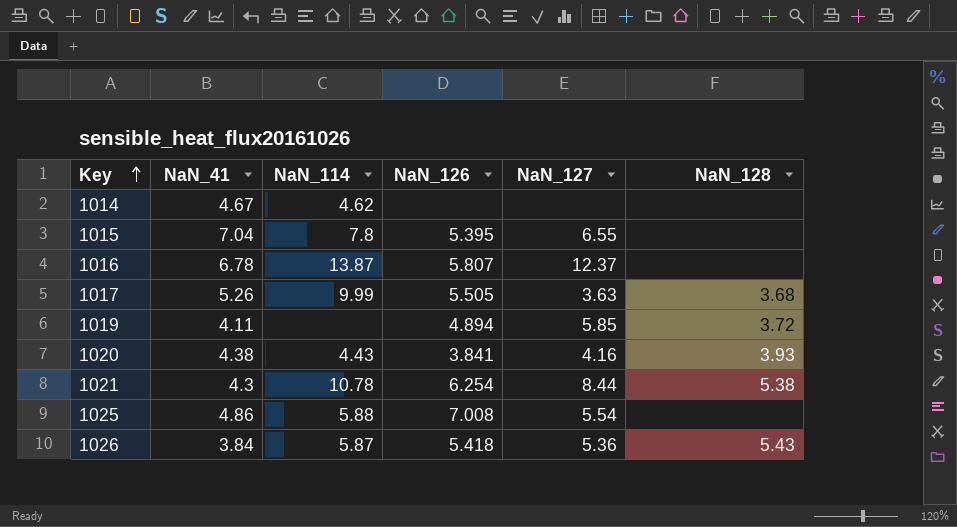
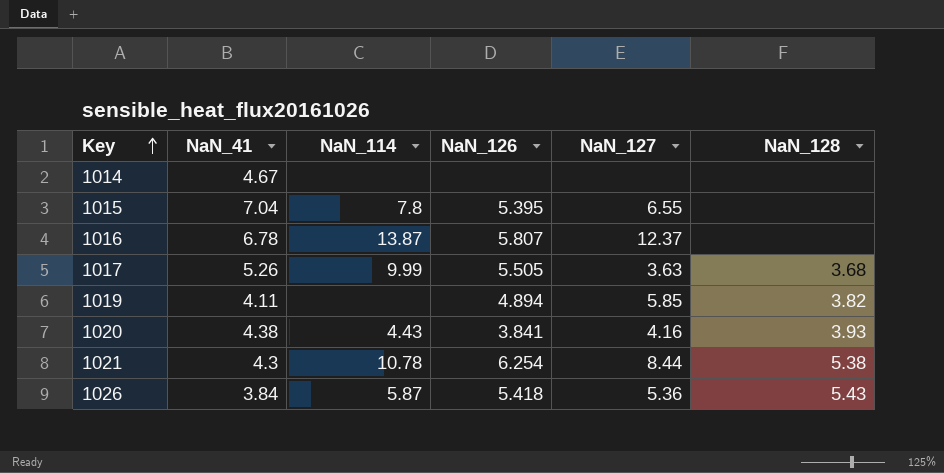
row 1025: 4.86 | 5.88 | 7.008 | 5.54 | none -> none
1014 | NaN_114: 4.62 -> none
1019 | NaN_128: 3.72 -> 3.82

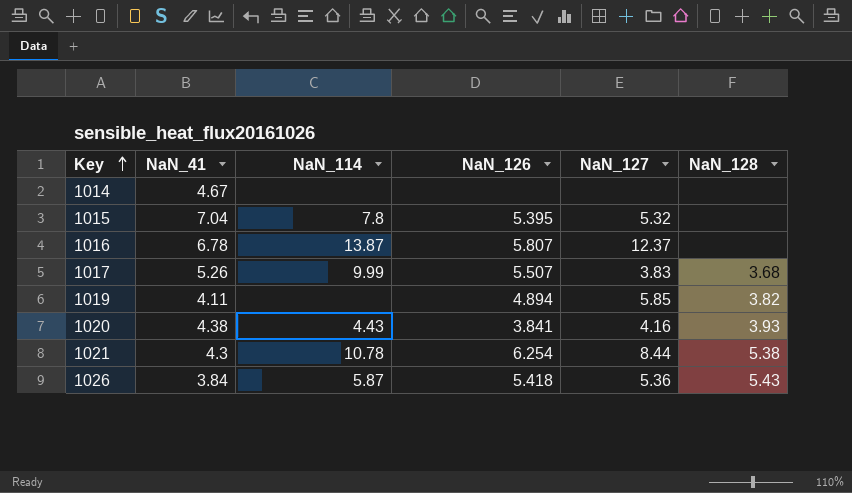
1015 | NaN_127: 6.55 -> 5.32
1017 | NaN_126: 5.505 -> 5.507
1017 | NaN_127: 3.63 -> 3.83

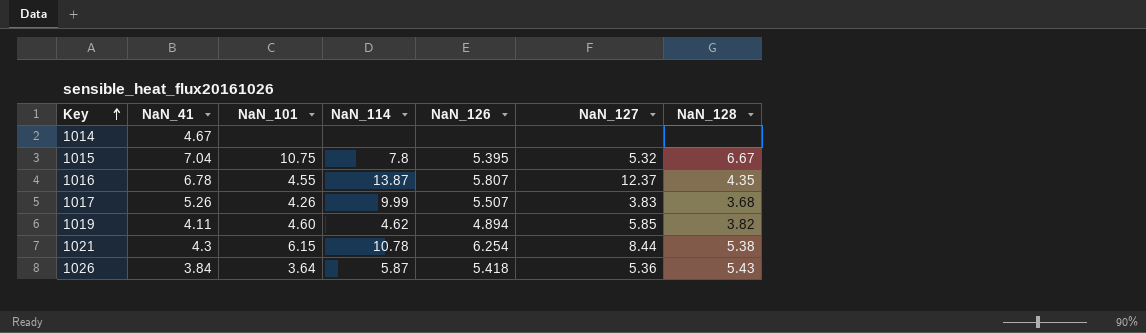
column NaN_101 | position: none -> 3
row 1020: 4.38 | 4.43 | 3.841 | 4.16 | 3.93 -> none
1015 | NaN_128: none -> 6.67
1016 | NaN_128: none -> 4.35
1019 | NaN_114: none -> 4.62

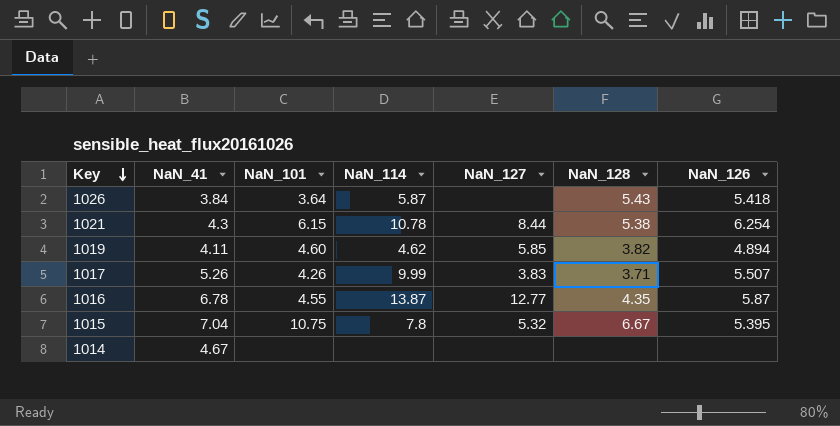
row order: Key ascending -> Key descending
column NaN_126 | position: 5 -> 7
1026 | NaN_127: 5.36 -> none
1017 | NaN_128: 3.68 -> 3.71
1016 | NaN_127: 12.37 -> 12.77
1016 | NaN_126: 5.807 -> 5.87

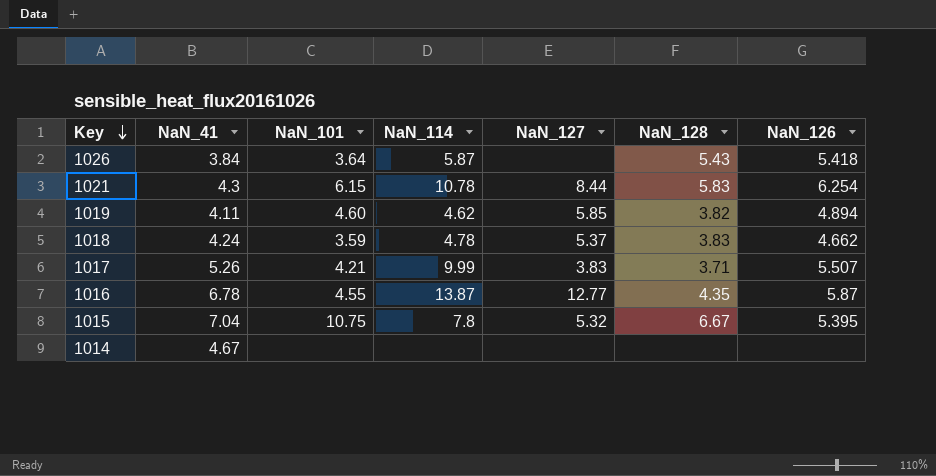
1021 | NaN_128: 5.38 -> 5.83
row 1018: none -> 4.24 | 3.59 | 4.78 | 5.37 | 3.83 | 4.662
1017 | NaN_101: 4.26 -> 4.21

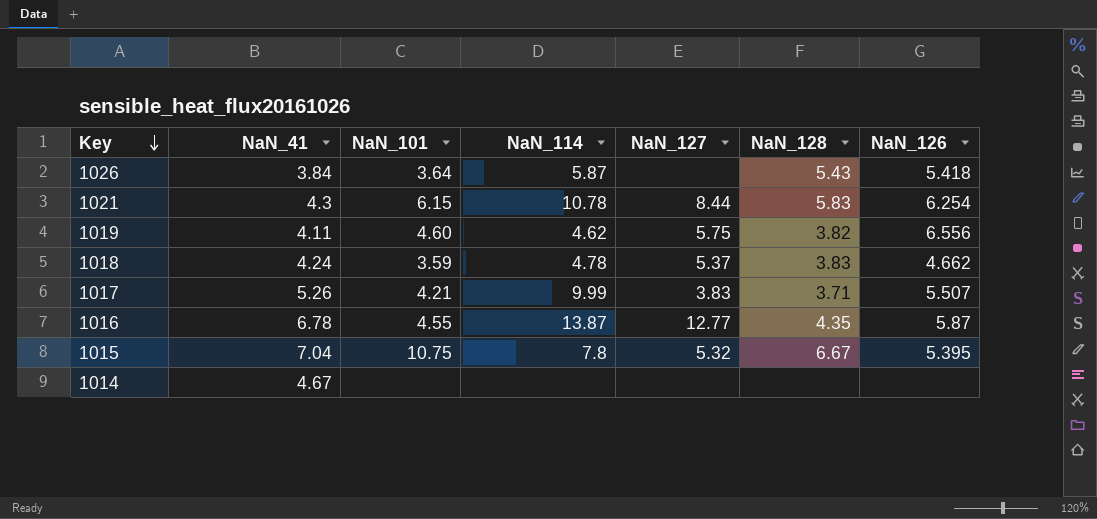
1019 | NaN_127: 5.85 -> 5.75
1019 | NaN_126: 4.894 -> 6.556

